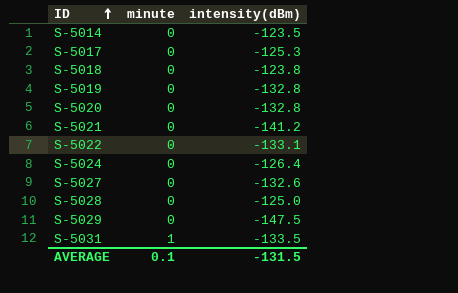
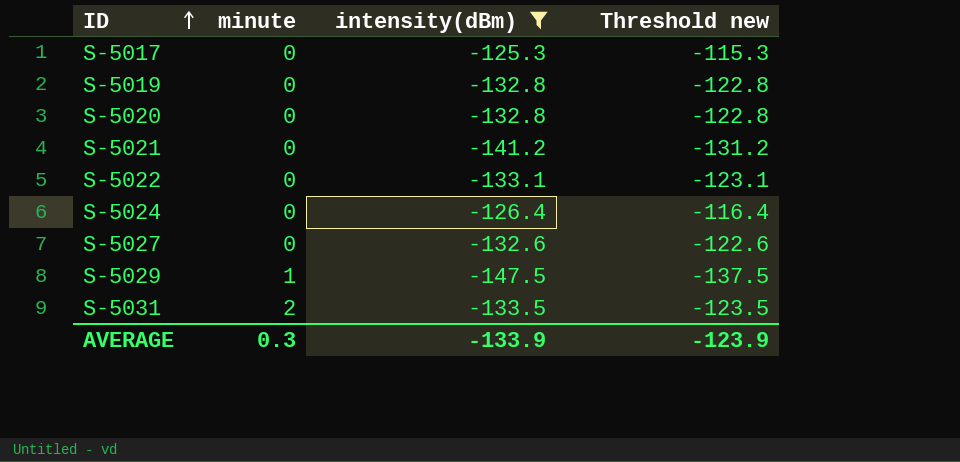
filter: none -> intensity(dBm) <= -125.3
column Threshold new | formula: none -> [intensity(dBm)] + 10
S-5029 | minute: 0 -> 1
S-5031 | minute: 1 -> 2
AVERAGE | minute: 0.1 -> 0.3
AVERAGE | intensity(dBm): -131.5 -> -133.9

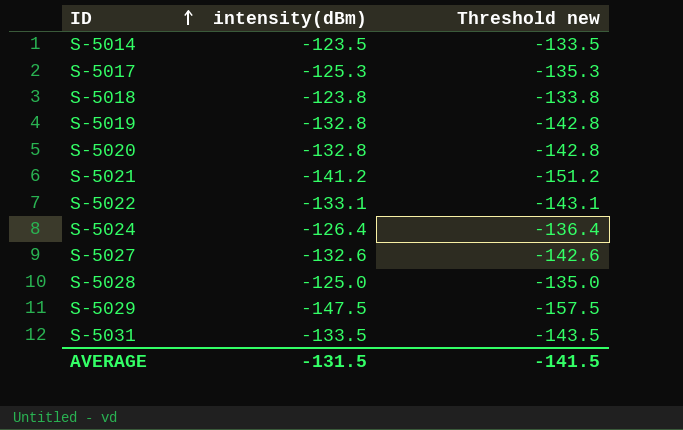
filter: intensity(dBm) <= -125.3 -> none
column minute | position: 2 -> none
column Threshold new | formula: [intensity(dBm)] + 10 -> [intensity(dBm)] - 10
AVERAGE | intensity(dBm): -133.9 -> -131.5
AVERAGE | Threshold new: -123.9 -> -141.5

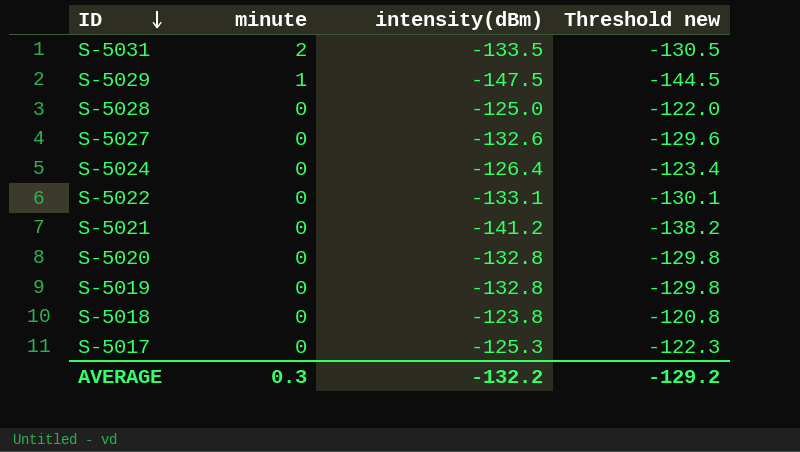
row order: ID ascending -> ID descending
column minute | position: none -> 2
column Threshold new | formula: [intensity(dBm)] - 10 -> [intensity(dBm)] + 3
row S-5014: -123.5 | -133.5 -> none
AVERAGE | intensity(dBm): -131.5 -> -132.2
AVERAGE | Threshold new: -141.5 -> -129.2

